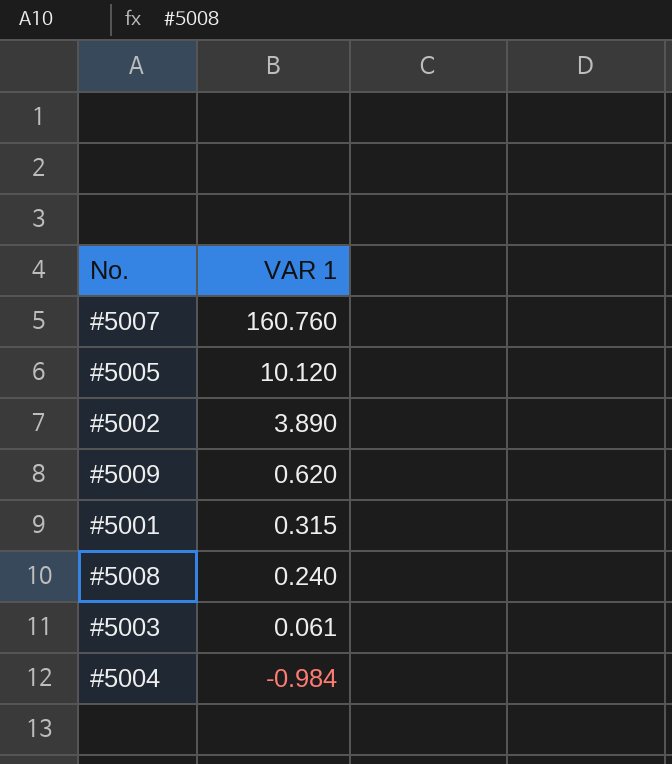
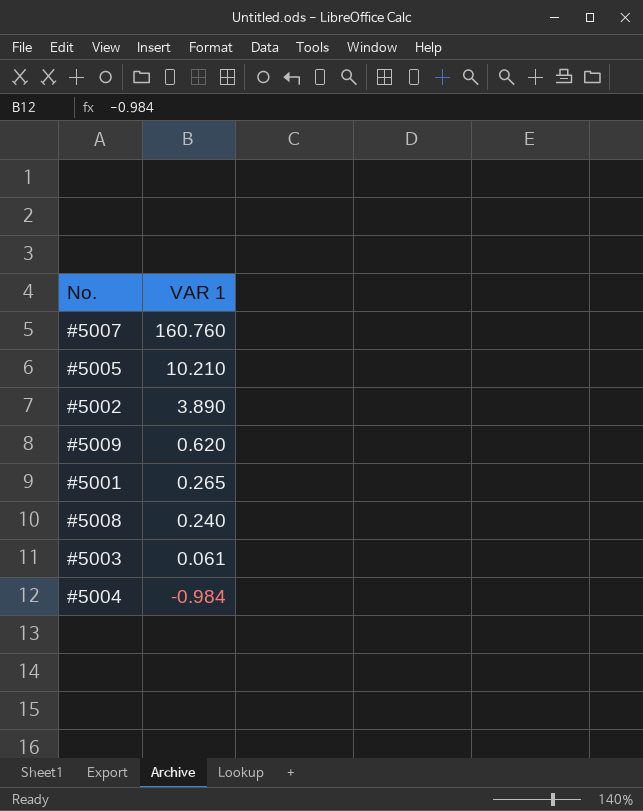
#5005 | VAR 1: 10.120 -> 10.210
#5001 | VAR 1: 0.315 -> 0.265

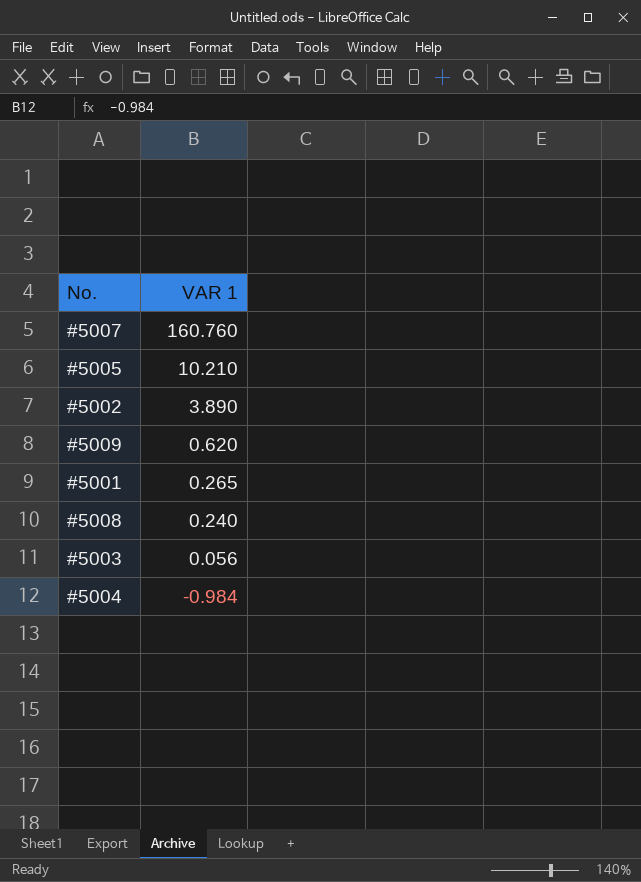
#5003 | VAR 1: 0.061 -> 0.056

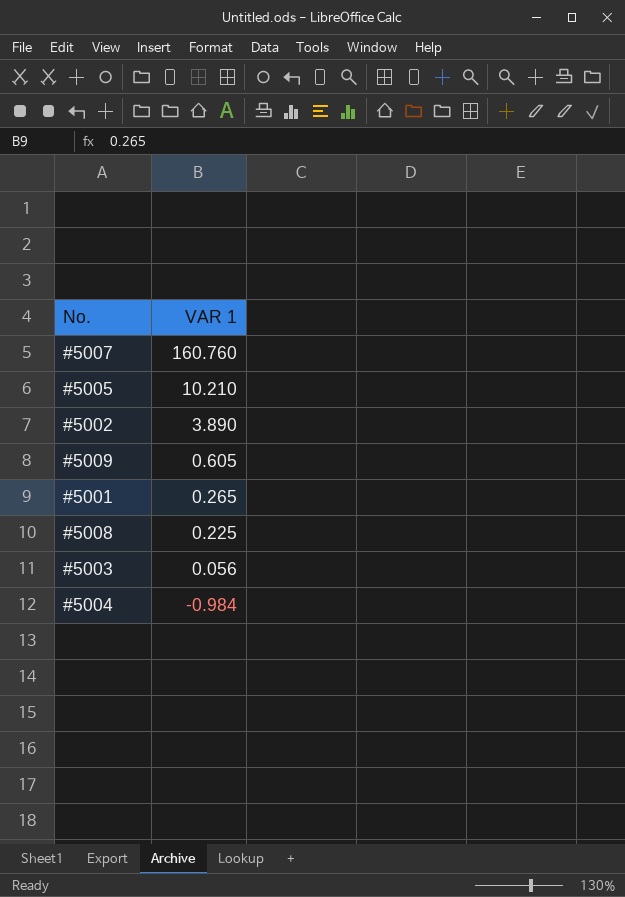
#5009 | VAR 1: 0.620 -> 0.605
#5008 | VAR 1: 0.240 -> 0.225

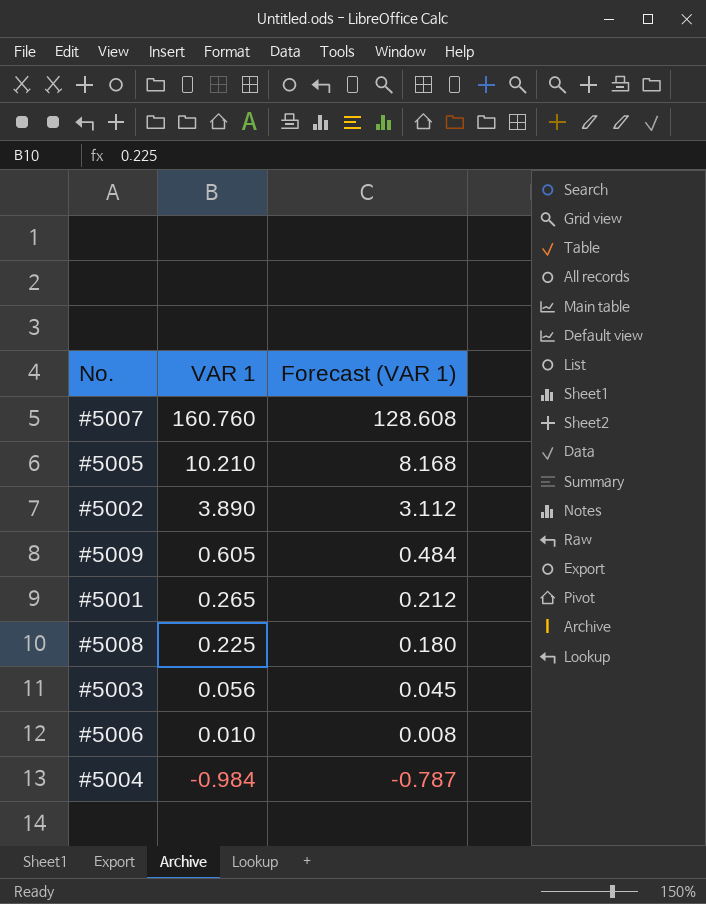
column Forecast (VAR 1) | formula: none -> [VAR 1] * 0.8
row #5006: none -> 0.010 | 0.008

